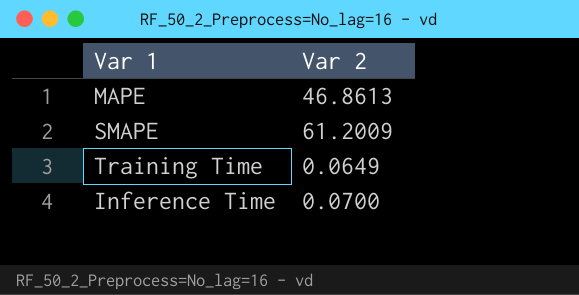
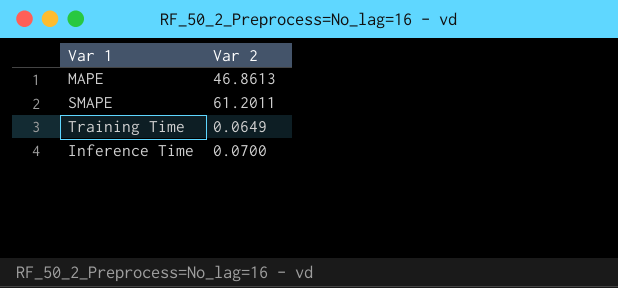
SMAPE | Var 2: 61.2009 -> 61.2011

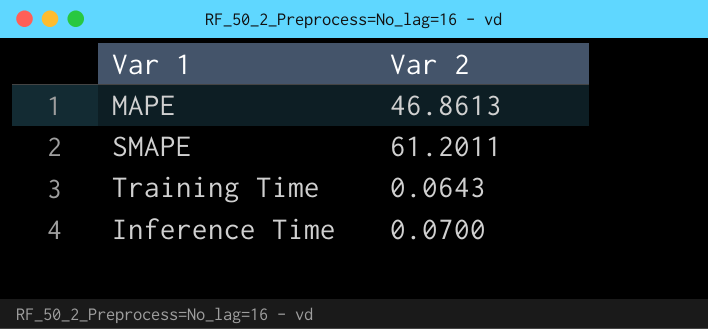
Training Time | Var 2: 0.0649 -> 0.0643

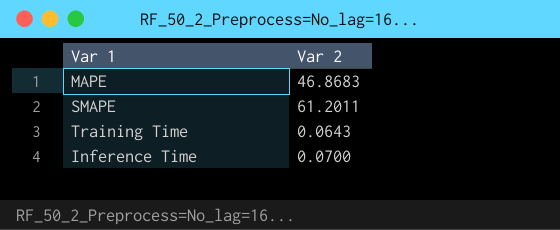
MAPE | Var 2: 46.8613 -> 46.8683

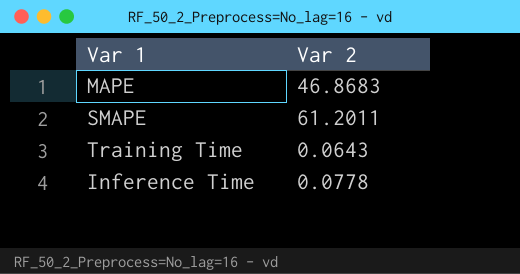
Inference Time | Var 2: 0.0700 -> 0.0778

